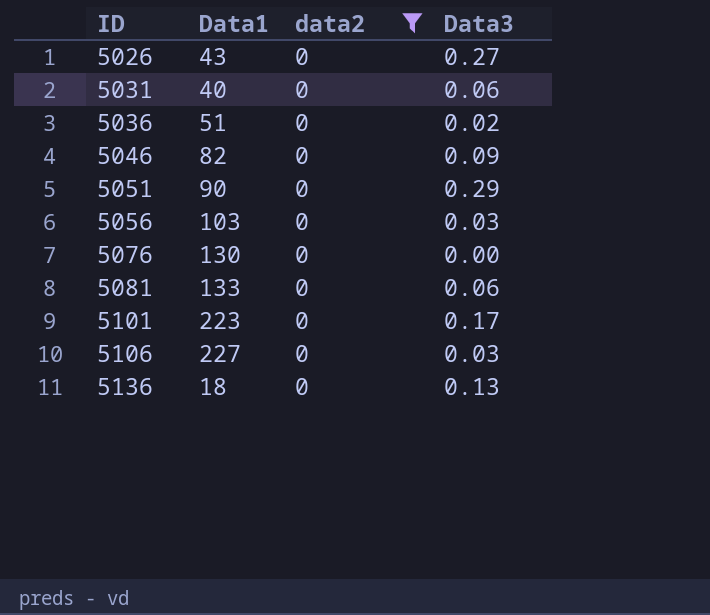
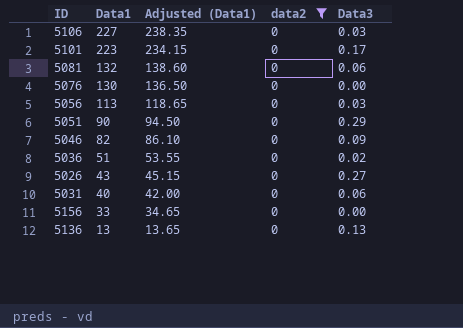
row order: ID ascending -> Data1 descending
column Adjusted (Data1) | formula: none -> [Data1] * 1.05
5081 | Data1: 133 -> 132
5056 | Data1: 103 -> 113
row 5156: none -> 33 | 34.65 | 0 | 0.00
5136 | Data1: 18 -> 13

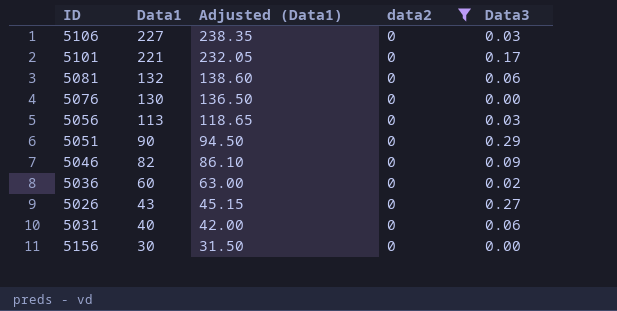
row 5136: 13 | 13.65 | 0 | 0.13 -> none
5101 | Data1: 223 -> 221
5101 | Adjusted (Data1): 234.15 -> 232.05
5036 | Data1: 51 -> 60
5036 | Adjusted (Data1): 53.55 -> 63.00
5156 | Data1: 33 -> 30
5156 | Adjusted (Data1): 34.65 -> 31.50

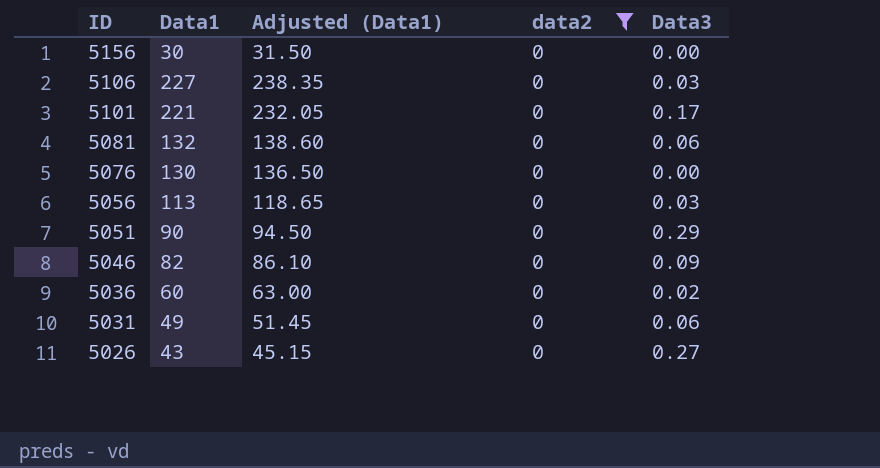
row order: Data1 descending -> ID descending
5031 | Data1: 40 -> 49
5031 | Adjusted (Data1): 42.00 -> 51.45

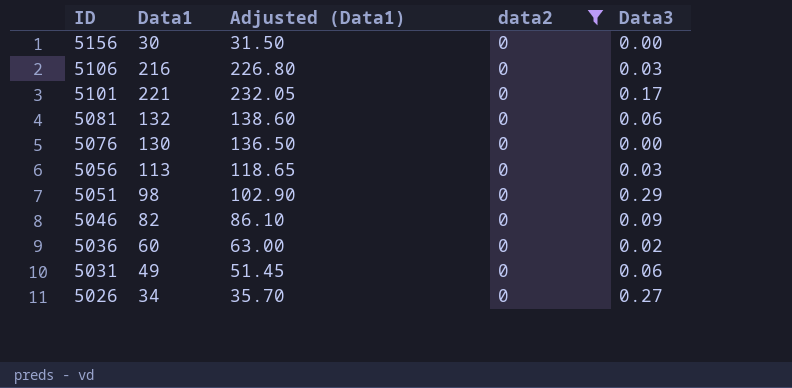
5106 | Data1: 227 -> 216
5106 | Adjusted (Data1): 238.35 -> 226.80
5051 | Data1: 90 -> 98
5051 | Adjusted (Data1): 94.50 -> 102.90
5026 | Data1: 43 -> 34
5026 | Adjusted (Data1): 45.15 -> 35.70

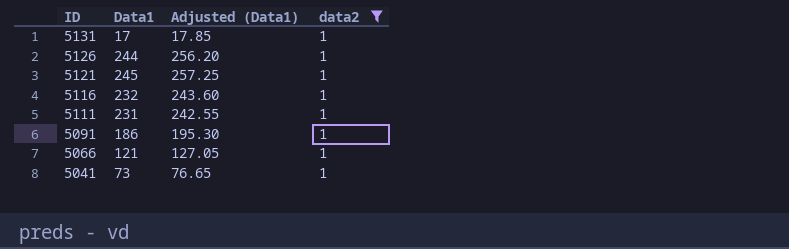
filter: data2 = 0 -> data2 = 1
column Data3 | position: 5 -> none

